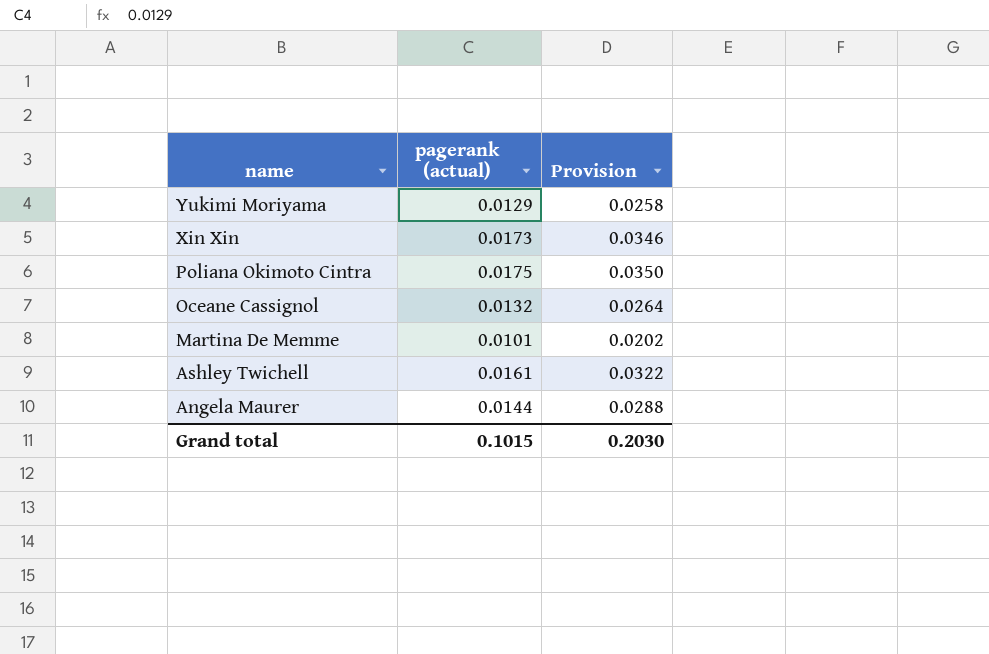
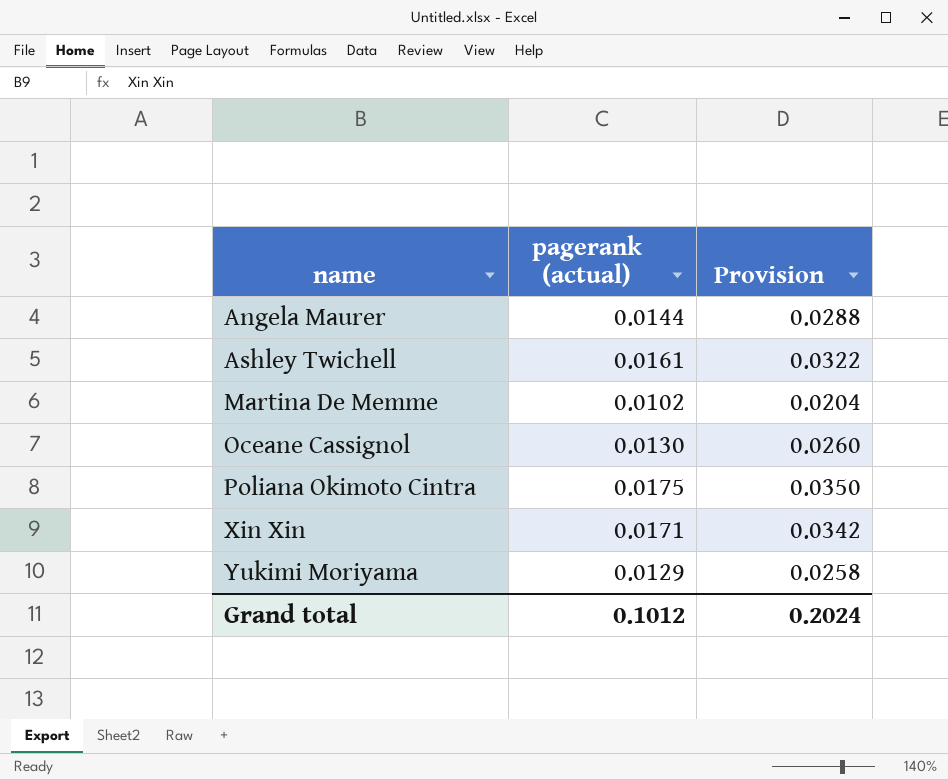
row order: name descending -> name ascending
Martina De Memme | pagerank (actual): 0.0101 -> 0.0102
Martina De Memme | Provision: 0.0202 -> 0.0204
Oceane Cassignol | pagerank (actual): 0.0132 -> 0.0130
Oceane Cassignol | Provision: 0.0264 -> 0.0260
Xin Xin | pagerank (actual): 0.0173 -> 0.0171
Xin Xin | Provision: 0.0346 -> 0.0342
Grand total | pagerank (actual): 0.1015 -> 0.1012
Grand total | Provision: 0.2030 -> 0.2024

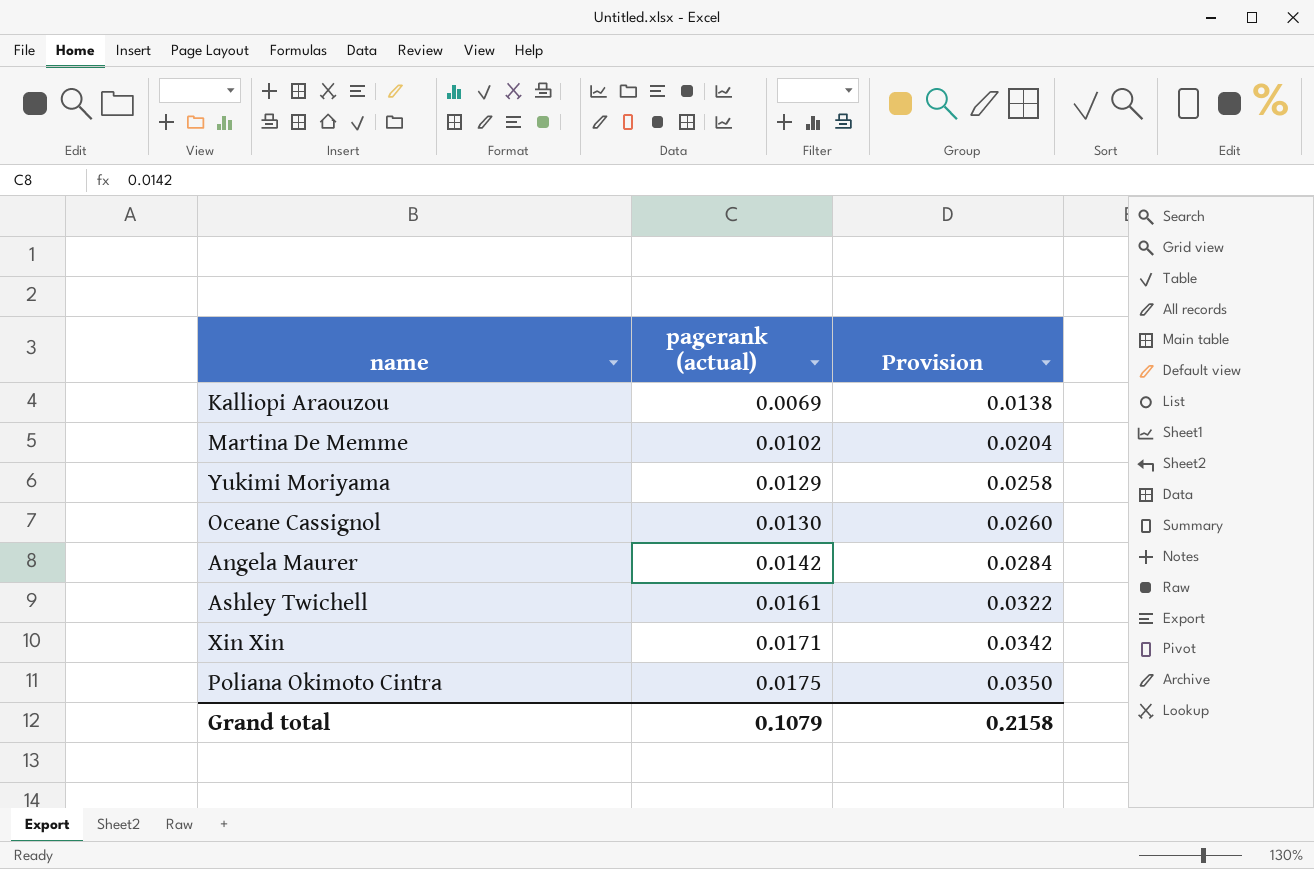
row order: name ascending -> pagerank (actual) ascending
row Kalliopi Araouzou: none -> 0.0069 | 0.0138
Angela Maurer | pagerank (actual): 0.0144 -> 0.0142
Angela Maurer | Provision: 0.0288 -> 0.0284
Grand total | pagerank (actual): 0.1012 -> 0.1079
Grand total | Provision: 0.2024 -> 0.2158

